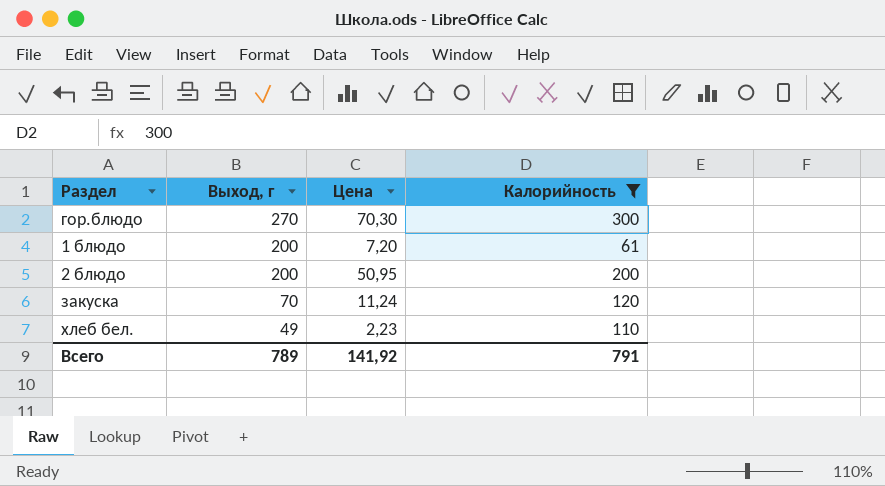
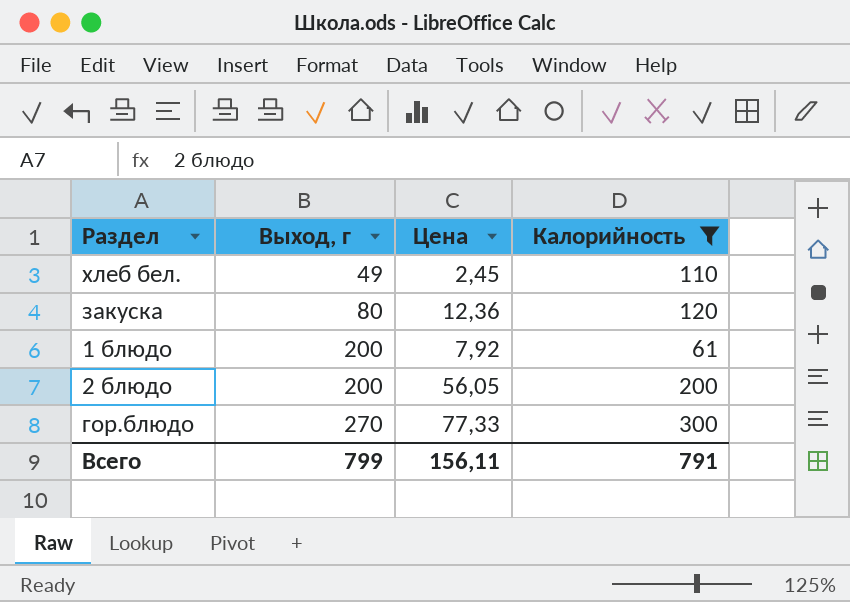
row order: Выход, г descending -> Выход, г ascending
хлеб бел. | Цена: 2,23 -> 2,45
закуска | Выход, г: 70 -> 80
закуска | Цена: 11,24 -> 12,36
1 блюдо | Цена: 7,20 -> 7,92
2 блюдо | Цена: 50,95 -> 56,05
гор.блюдо | Цена: 70,30 -> 77,33
Всего | Выход, г: 789 -> 799
Всего | Цена: 141,92 -> 156,11

